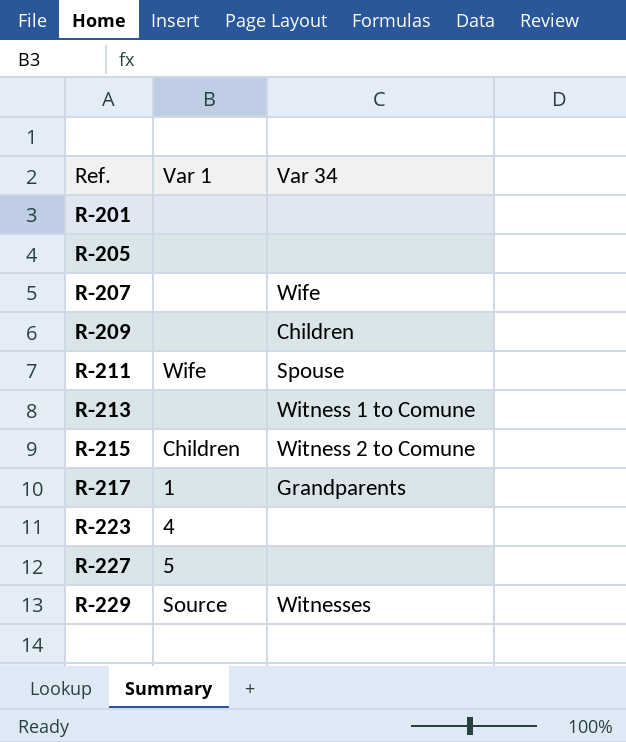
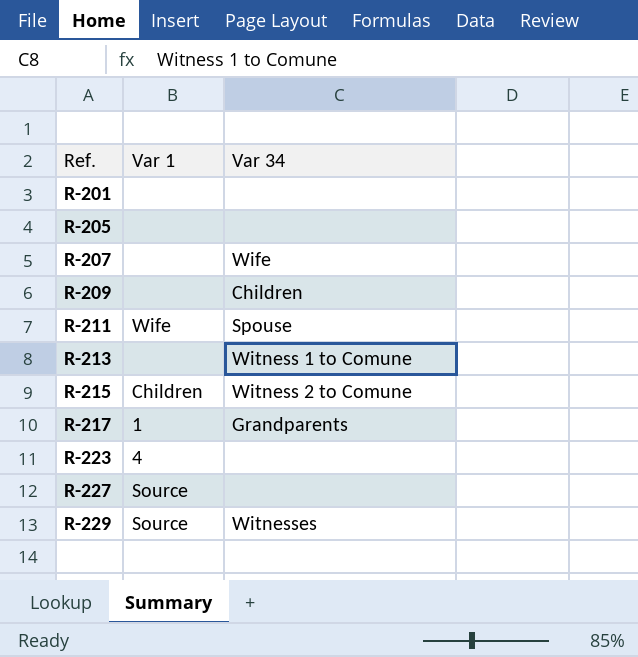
R-227 | Var 1: 5 -> Source

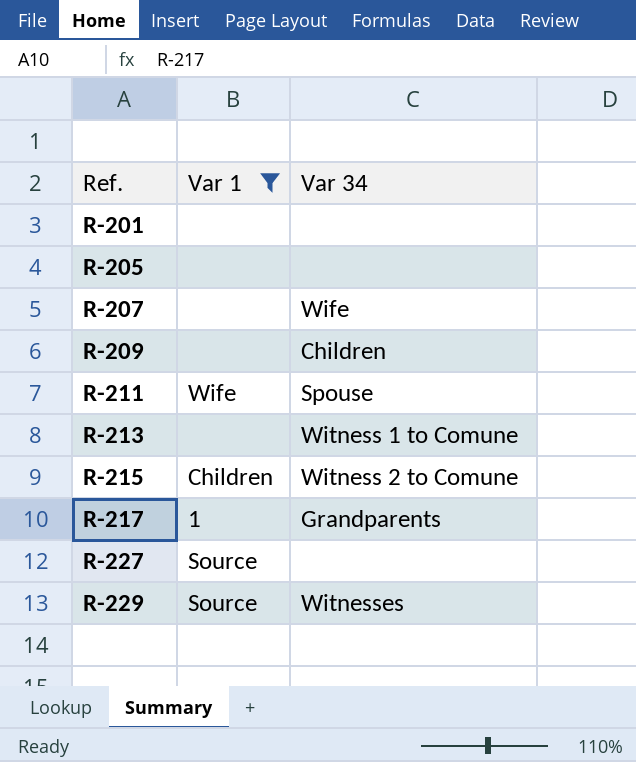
filter: none -> Var 1 != 4

